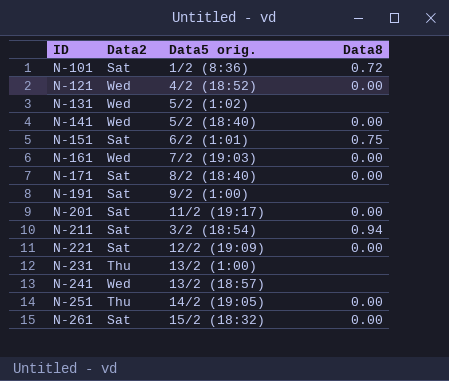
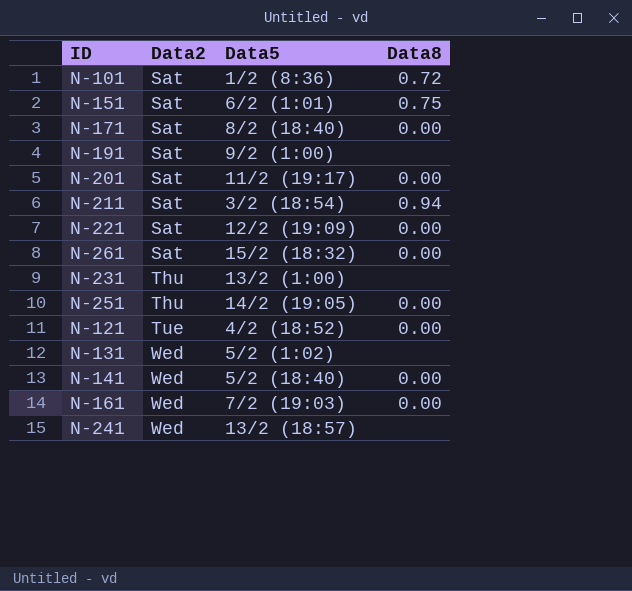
row order: ID ascending -> Data2 ascending
column name: Data5 orig. -> Data5
N-121 | Data2: Wed -> Tue

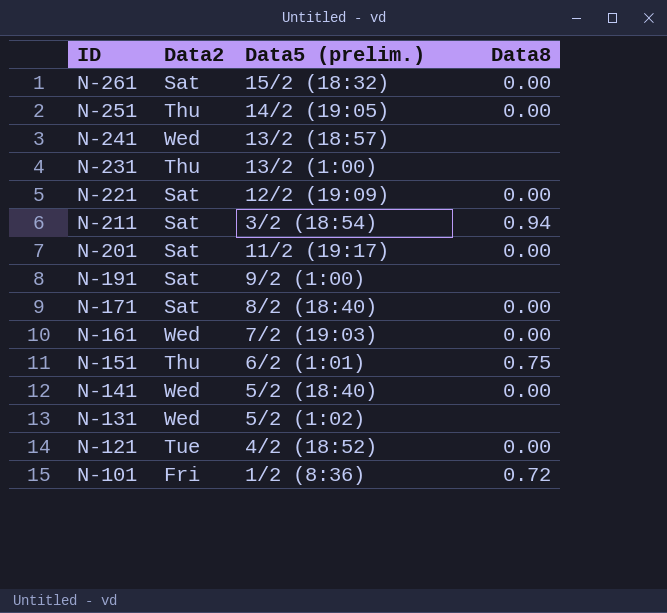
row order: Data2 ascending -> ID descending
column name: Data5 -> Data5 (prelim.)
N-151 | Data2: Sat -> Thu
N-101 | Data2: Sat -> Fri

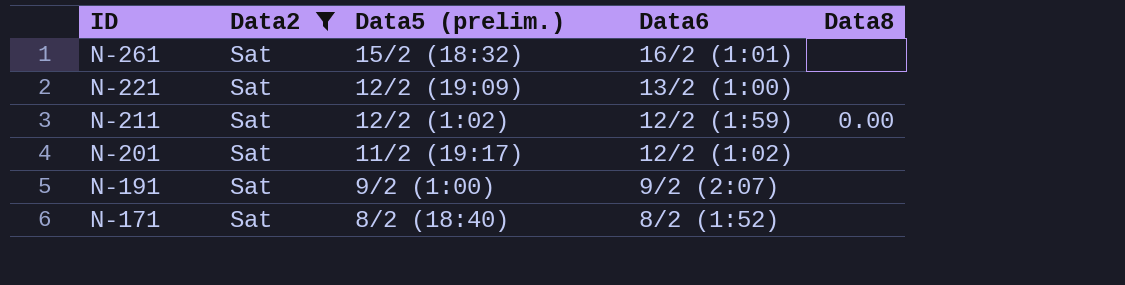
filter: none -> Data2 = Sat
column Data6 | position: none -> 4
N-261 | Data8: 0.00 -> none
N-221 | Data8: 0.00 -> none
N-211 | Data5 (prelim.): 3/2 (18:54) -> 12/2 (1:02)
N-211 | Data8: 0.94 -> 0.00
N-201 | Data8: 0.00 -> none
N-171 | Data8: 0.00 -> none

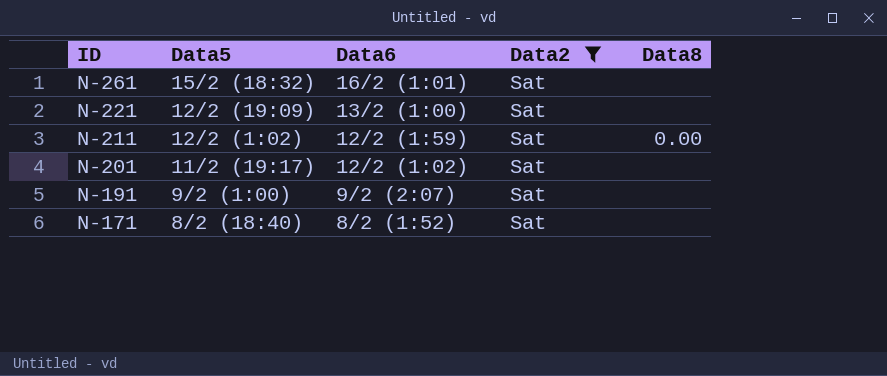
column name: Data5 (prelim.) -> Data5
column Data2 | position: 2 -> 4

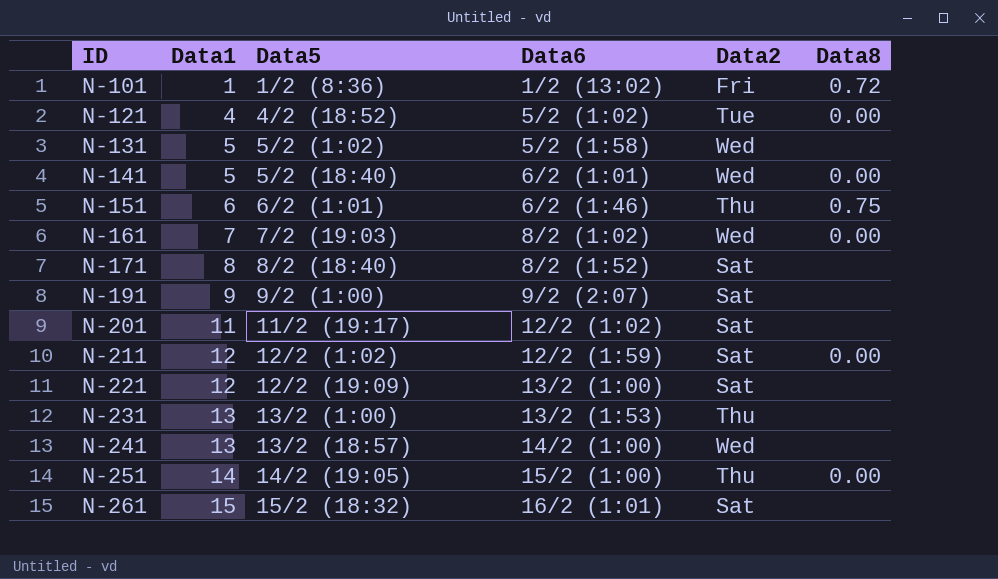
filter: Data2 = Sat -> none
row order: ID descending -> ID ascending
column Data1 | position: none -> 2

